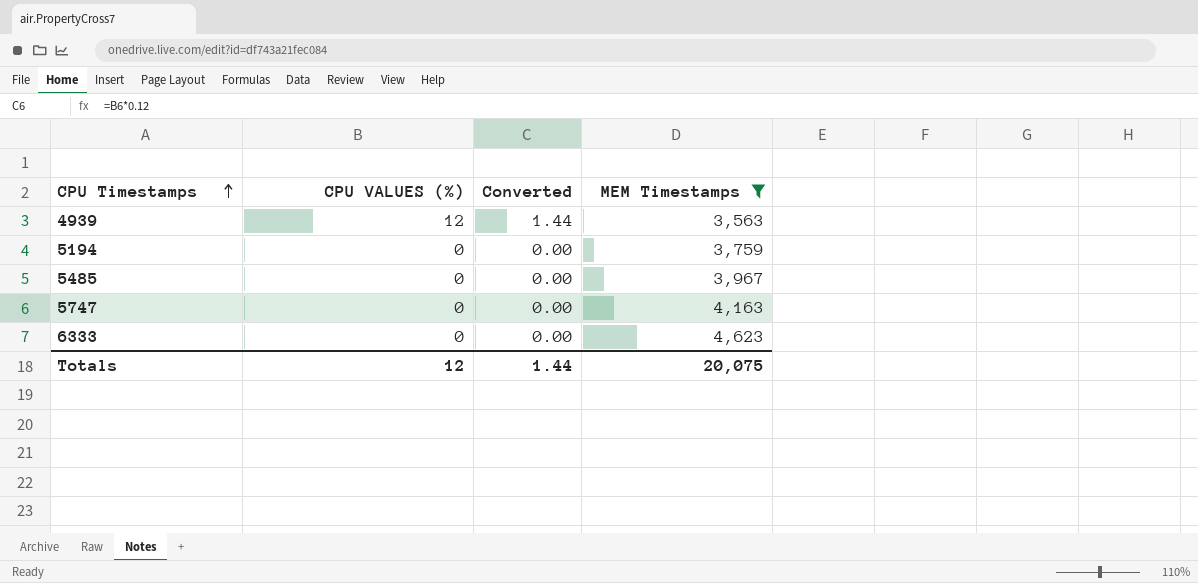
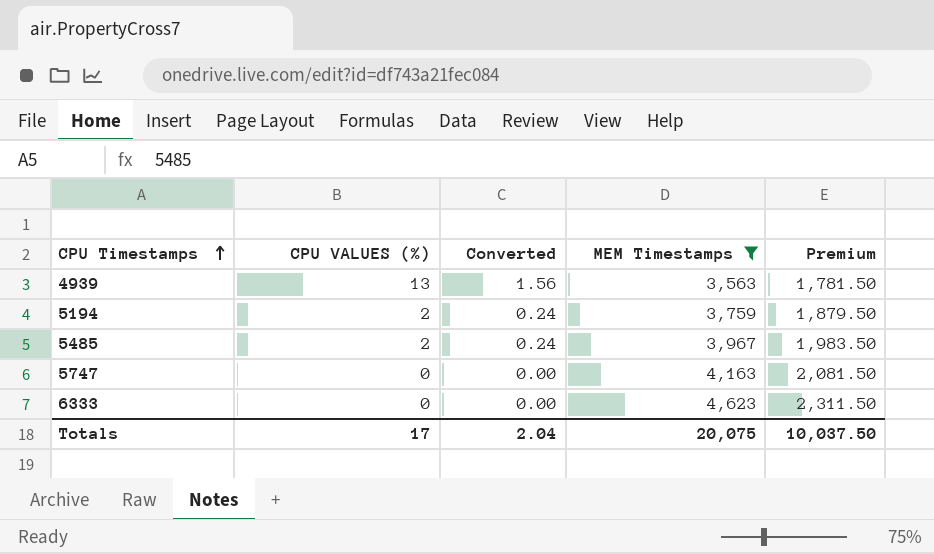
column Premium | formula: none -> [MEM Timestamps] * 0.5
4939 | CPU VALUES (%): 12 -> 13
4939 | Converted: 1.44 -> 1.56
5194 | CPU VALUES (%): 0 -> 2
5194 | Converted: 0.00 -> 0.24
5485 | CPU VALUES (%): 0 -> 2
5485 | Converted: 0.00 -> 0.24
Totals | CPU VALUES (%): 12 -> 17
Totals | Converted: 1.44 -> 2.04

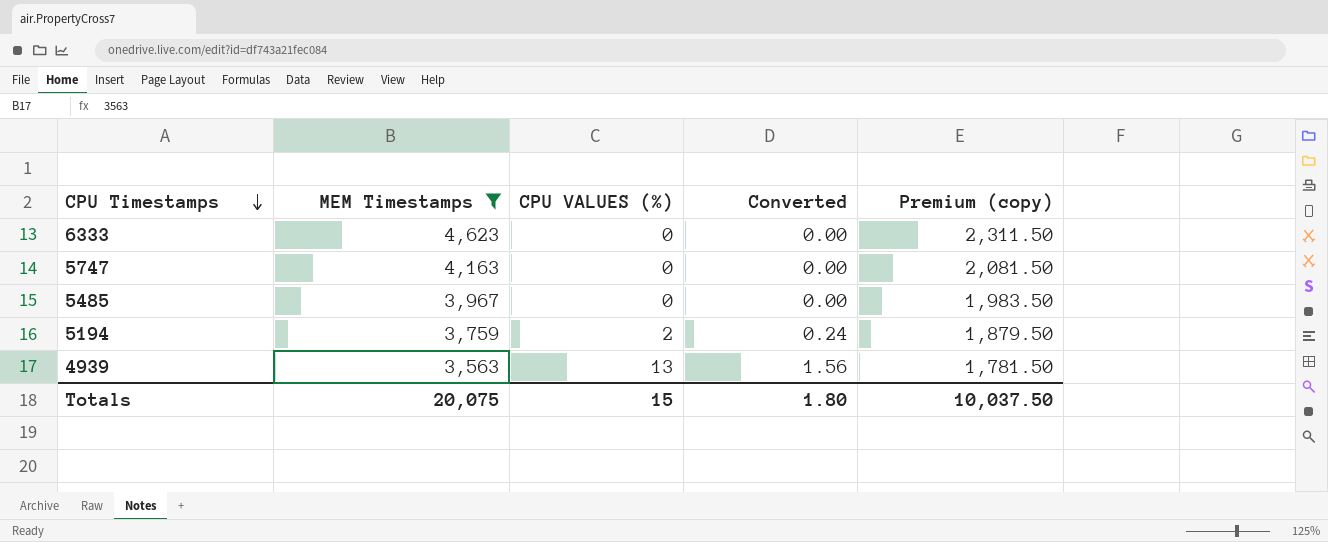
row order: CPU Timestamps ascending -> CPU Timestamps descending
column MEM Timestamps | position: 4 -> 2
column name: Premium -> Premium (copy)
5485 | CPU VALUES (%): 2 -> 0
5485 | Converted: 0.24 -> 0.00
Totals | CPU VALUES (%): 17 -> 15
Totals | Converted: 2.04 -> 1.80

